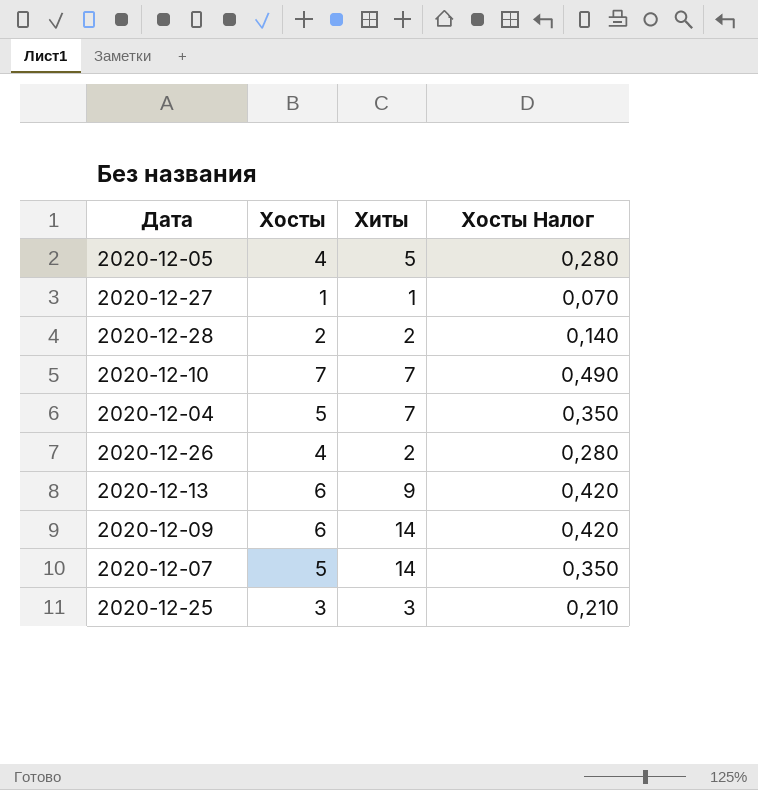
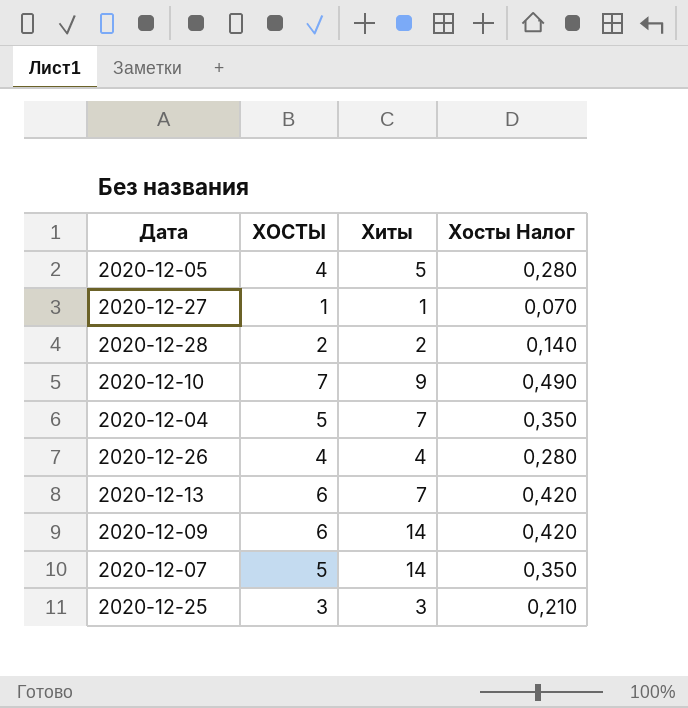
column name: Хосты -> ХОСТЫ
2020-12-10 | Хиты: 7 -> 9
2020-12-26 | Хиты: 2 -> 4
2020-12-13 | Хиты: 9 -> 7

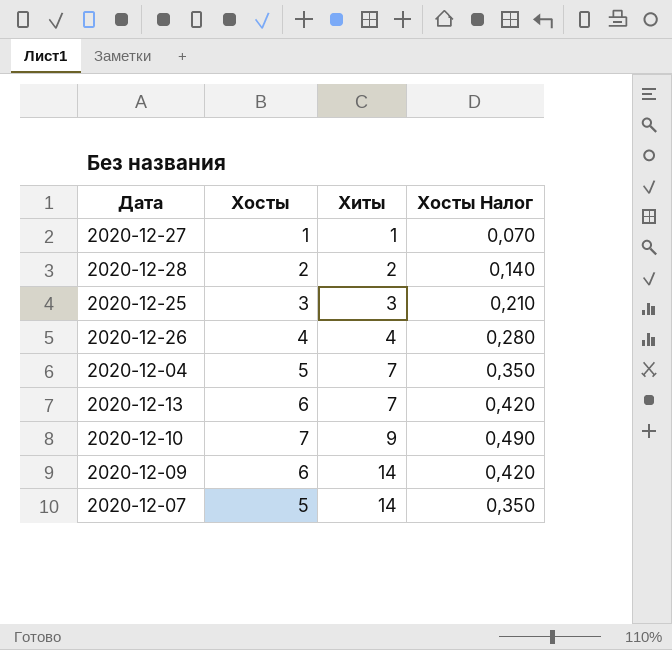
row order: none -> Хиты ascending
column name: ХОСТЫ -> Хосты
row 2020-12-05: 4 | 5 | 0,280 -> none

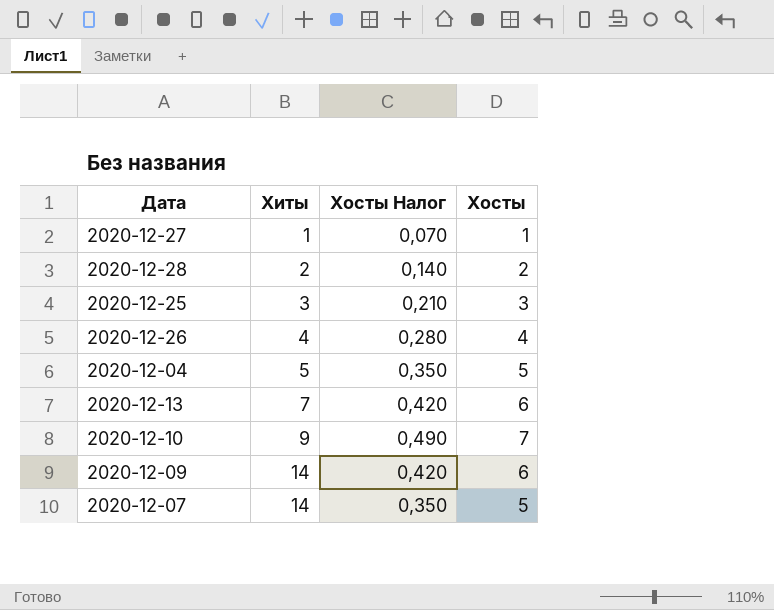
column Хосты | position: 2 -> 4
2020-12-04 | Хиты: 7 -> 5

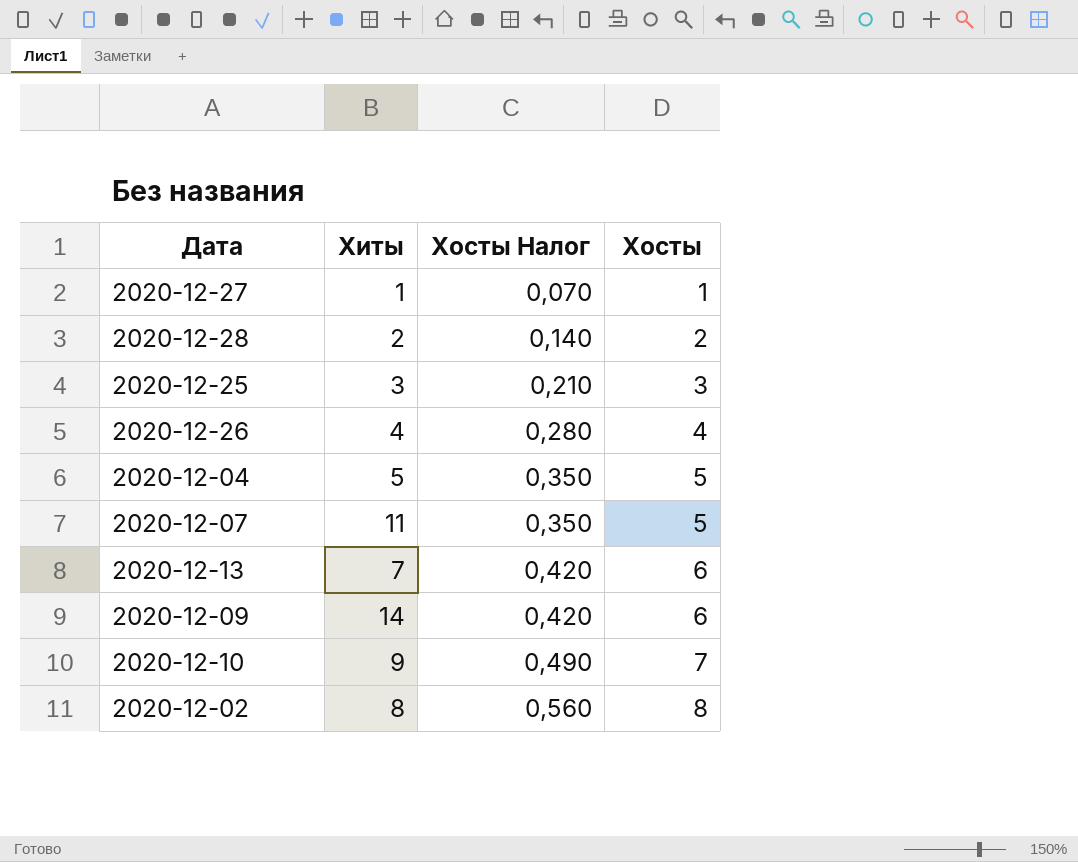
row order: Хиты ascending -> Хосты Налог ascending
2020-12-07 | Хиты: 14 -> 11
row 2020-12-02: none -> 8 | 0,560 | 8

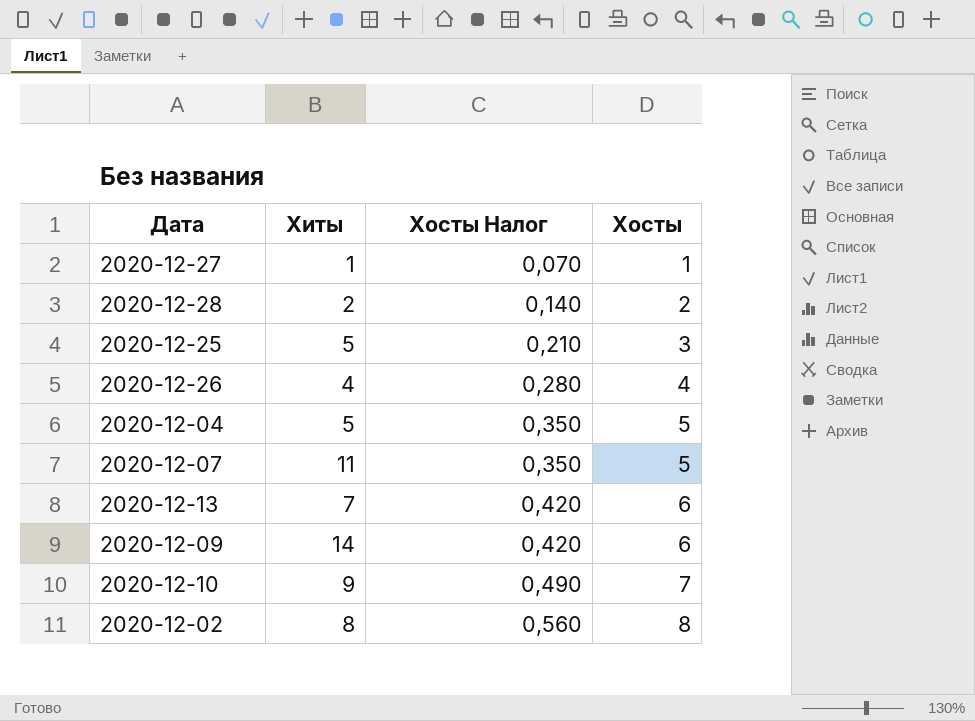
2020-12-25 | Хиты: 3 -> 5

